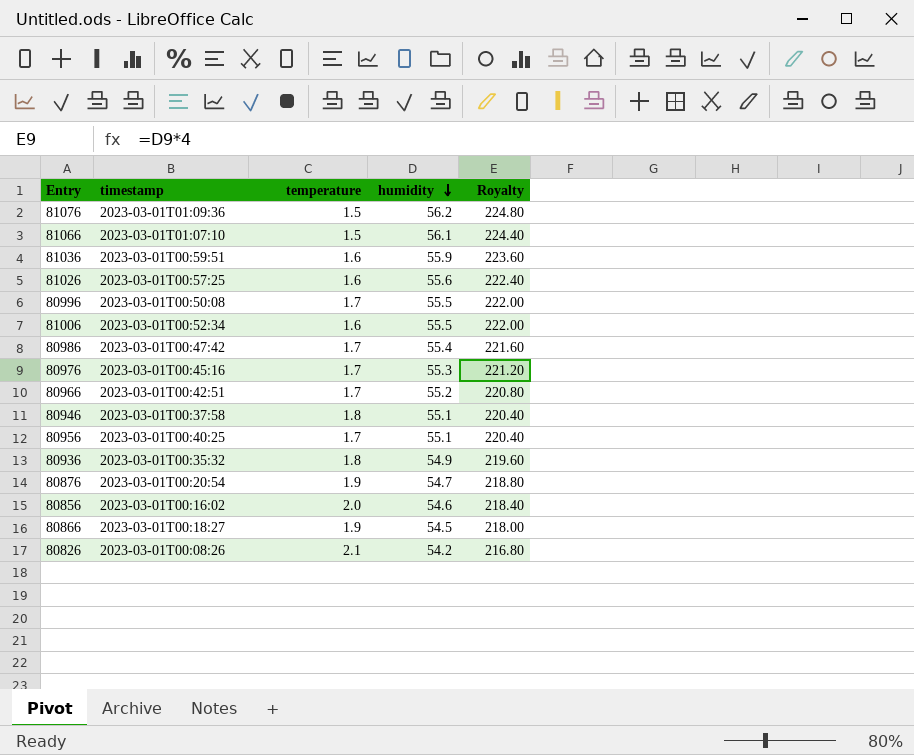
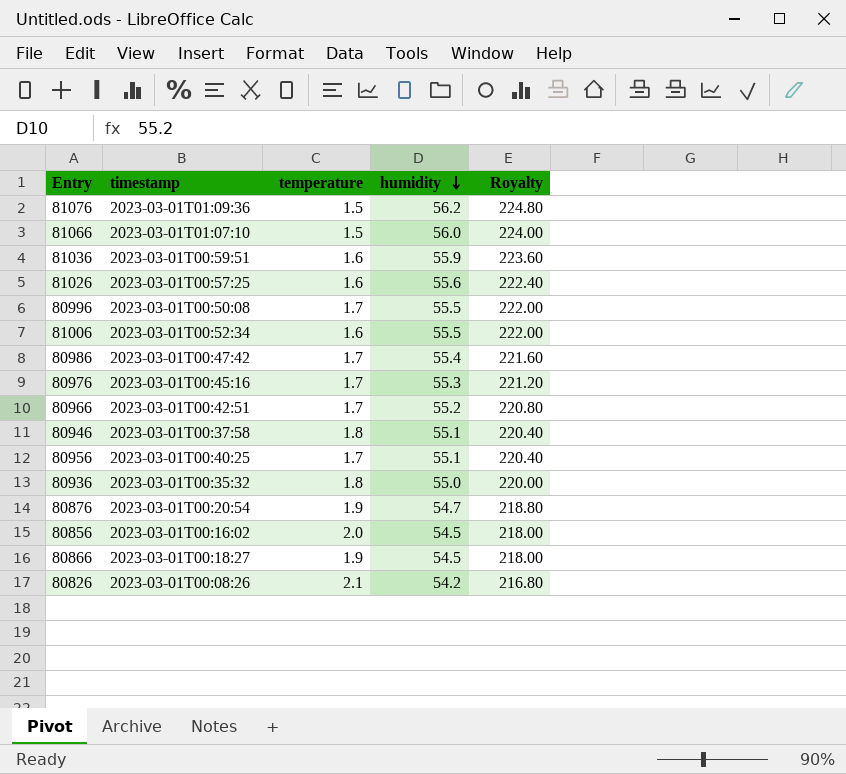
81066 | humidity: 56.1 -> 56.0
81066 | Royalty: 224.40 -> 224.00
80936 | humidity: 54.9 -> 55.0
80936 | Royalty: 219.60 -> 220.00
80856 | humidity: 54.6 -> 54.5
80856 | Royalty: 218.40 -> 218.00

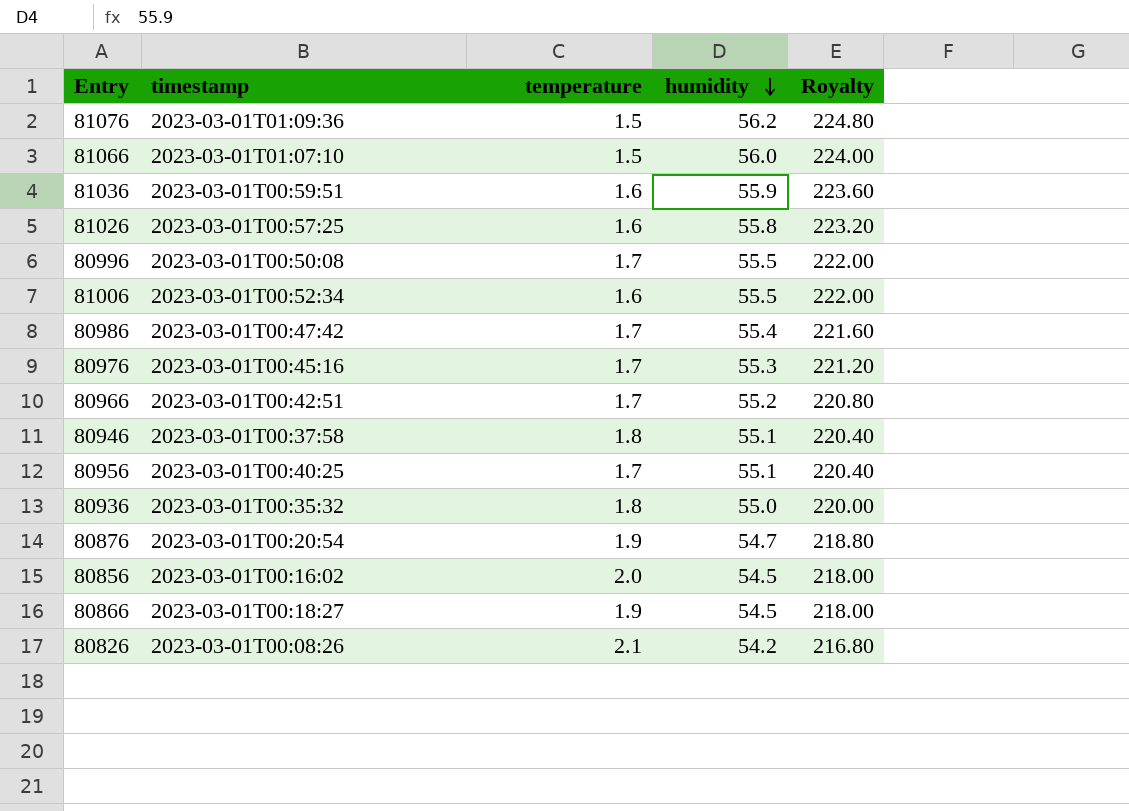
81026 | humidity: 55.6 -> 55.8
81026 | Royalty: 222.40 -> 223.20

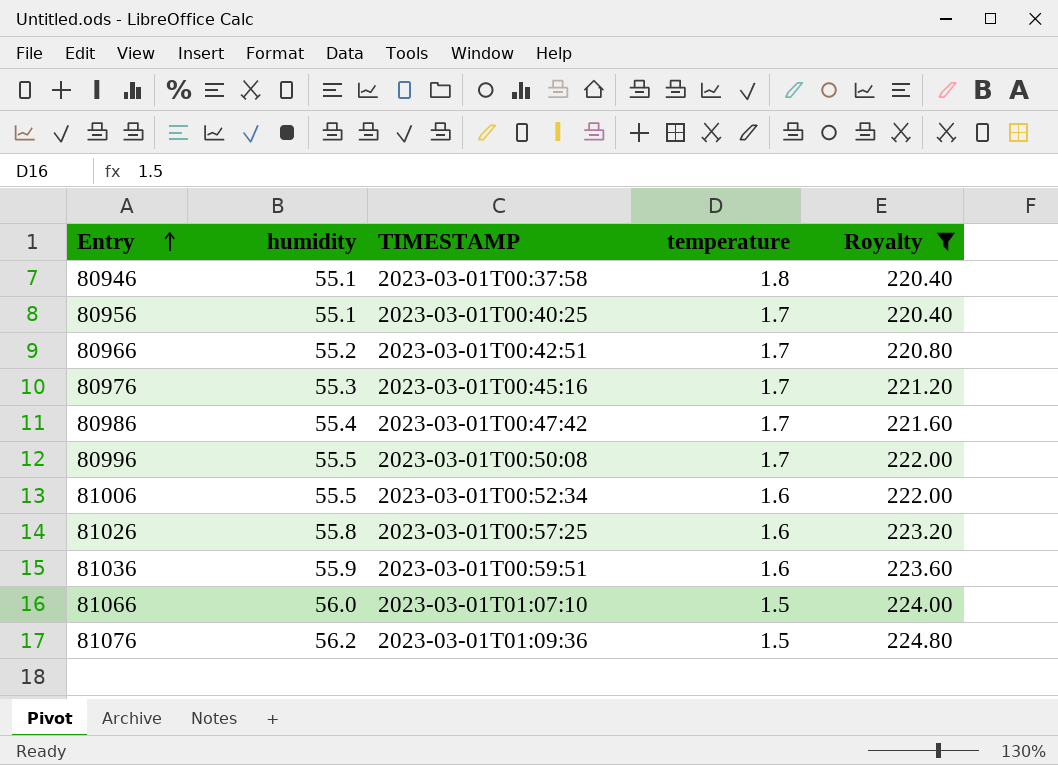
filter: none -> Royalty >= 220.40
row order: humidity descending -> Entry ascending
column humidity | position: 4 -> 2
column name: timestamp -> TIMESTAMP

